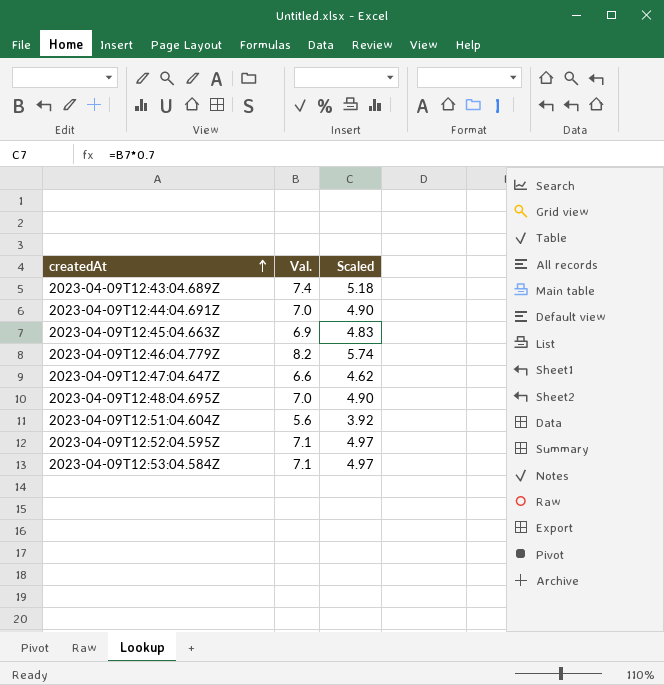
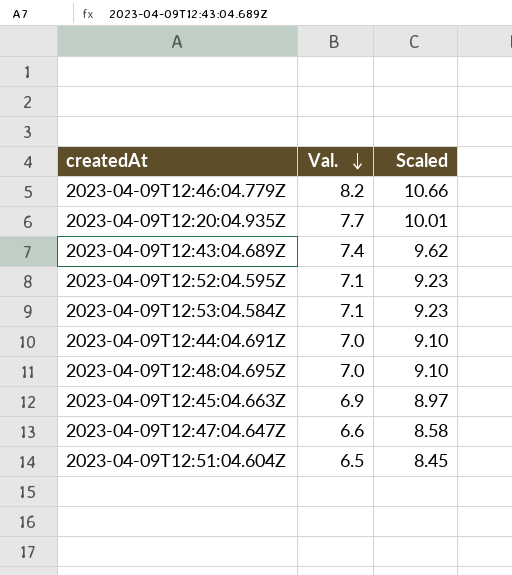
row order: createdAt ascending -> Val. descending
column Scaled | formula: [Val.] * 0.7 -> [Val.] * 1.3
row 2023-04-09T12:20:04.935Z: none -> 7.7 | 10.01
2023-04-09T12:51:04.604Z | Val.: 5.6 -> 6.5

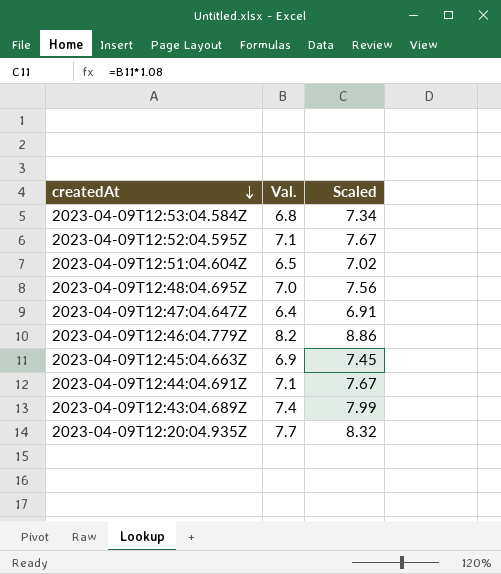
row order: Val. descending -> createdAt descending
column Scaled | formula: [Val.] * 1.3 -> [Val.] * 1.08
2023-04-09T12:53:04.584Z | Val.: 7.1 -> 6.8
2023-04-09T12:47:04.647Z | Val.: 6.6 -> 6.4
2023-04-09T12:44:04.691Z | Val.: 7.0 -> 7.1

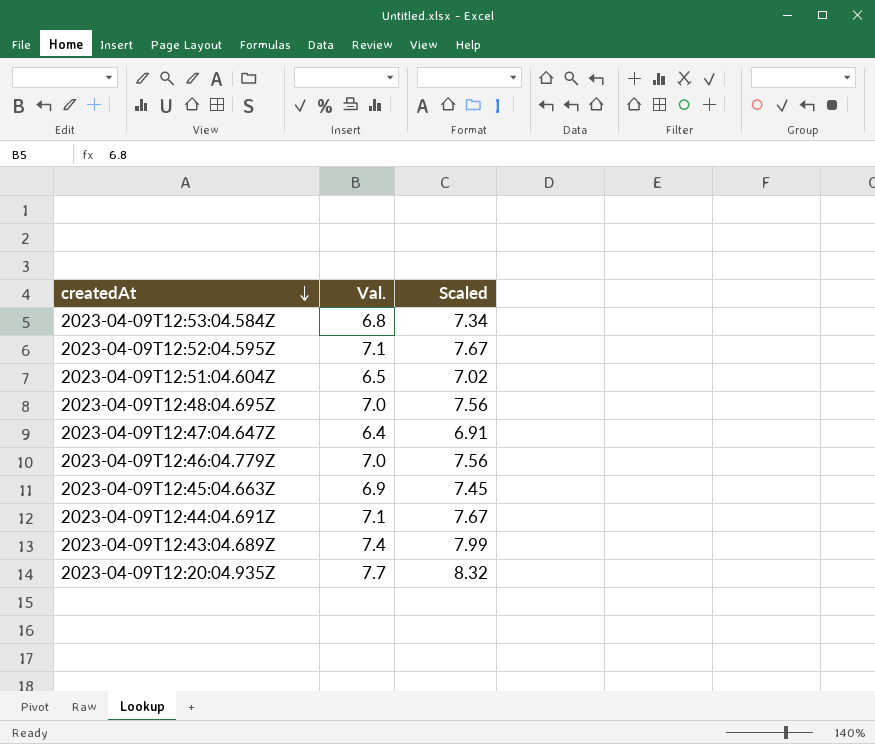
2023-04-09T12:46:04.779Z | Val.: 8.2 -> 7.0
2023-04-09T12:46:04.779Z | Scaled: 8.86 -> 7.56

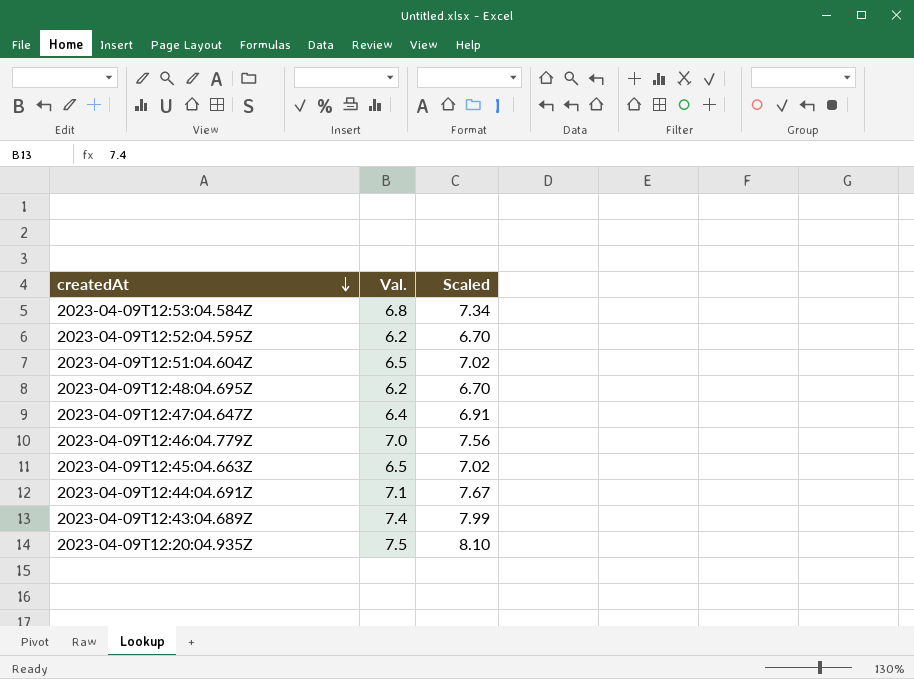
2023-04-09T12:52:04.595Z | Val.: 7.1 -> 6.2
2023-04-09T12:52:04.595Z | Scaled: 7.67 -> 6.70
2023-04-09T12:48:04.695Z | Val.: 7.0 -> 6.2
2023-04-09T12:48:04.695Z | Scaled: 7.56 -> 6.70
2023-04-09T12:45:04.663Z | Val.: 6.9 -> 6.5
2023-04-09T12:45:04.663Z | Scaled: 7.45 -> 7.02
2023-04-09T12:20:04.935Z | Val.: 7.7 -> 7.5
2023-04-09T12:20:04.935Z | Scaled: 8.32 -> 8.10

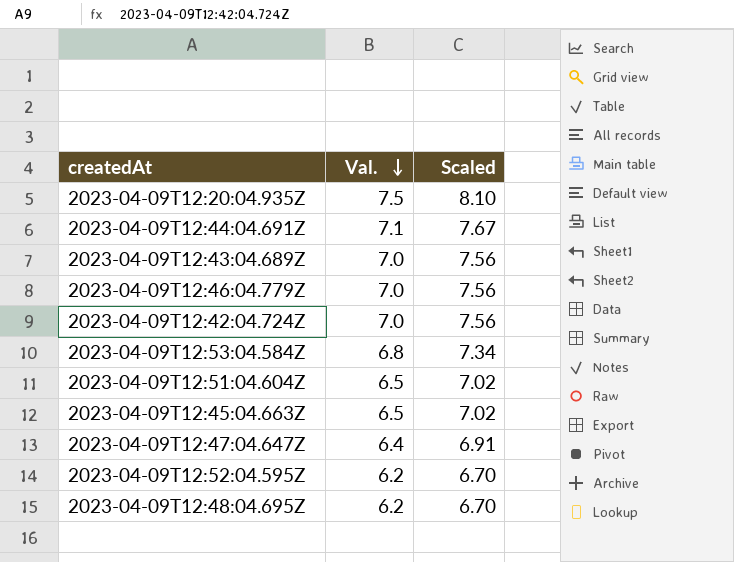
row order: createdAt descending -> Val. descending
2023-04-09T12:43:04.689Z | Val.: 7.4 -> 7.0
2023-04-09T12:43:04.689Z | Scaled: 7.99 -> 7.56
row 2023-04-09T12:42:04.724Z: none -> 7.0 | 7.56

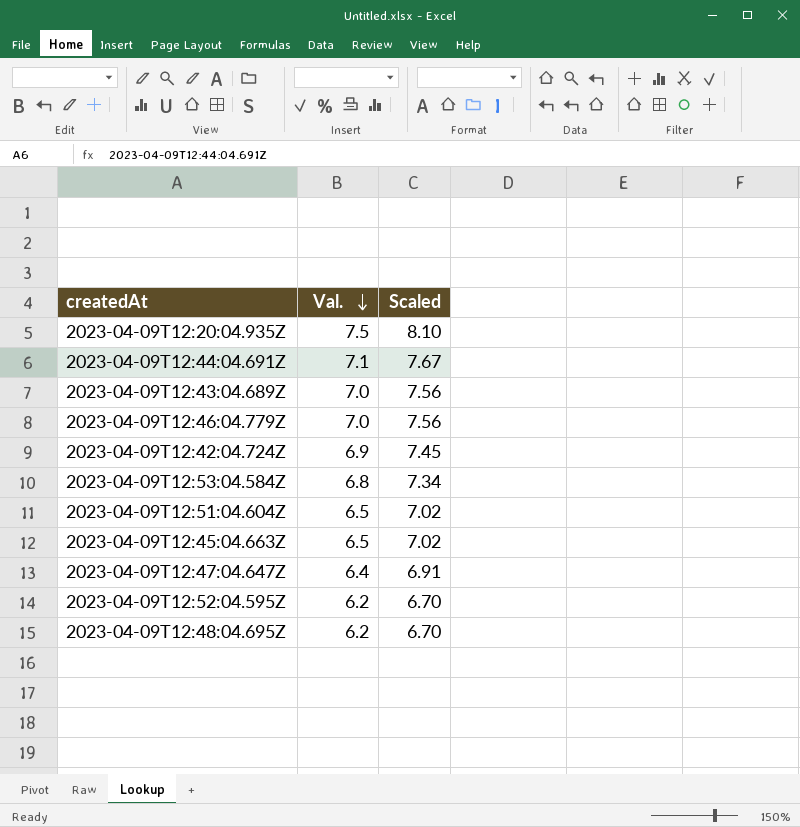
2023-04-09T12:42:04.724Z | Val.: 7.0 -> 6.9
2023-04-09T12:42:04.724Z | Scaled: 7.56 -> 7.45

